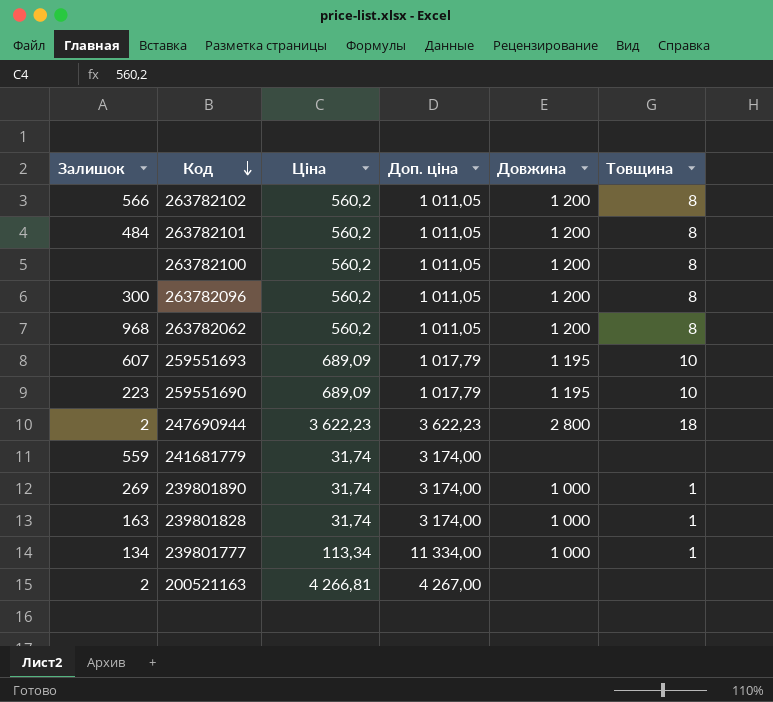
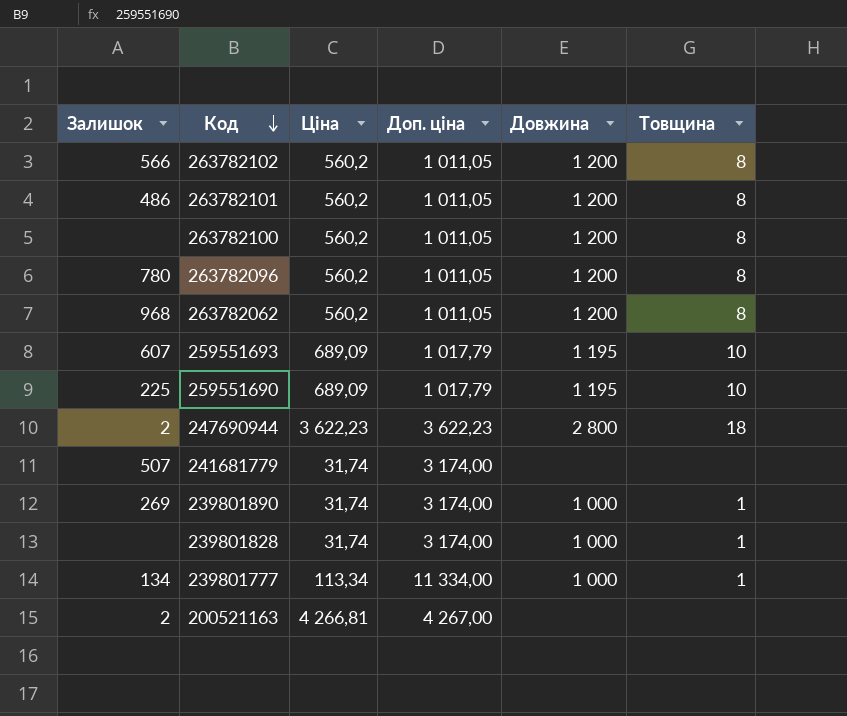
263782101 | Залишок: 484 -> 486
263782096 | Залишок: 300 -> 780
259551690 | Залишок: 223 -> 225
241681779 | Залишок: 559 -> 507
239801828 | Залишок: 163 -> none

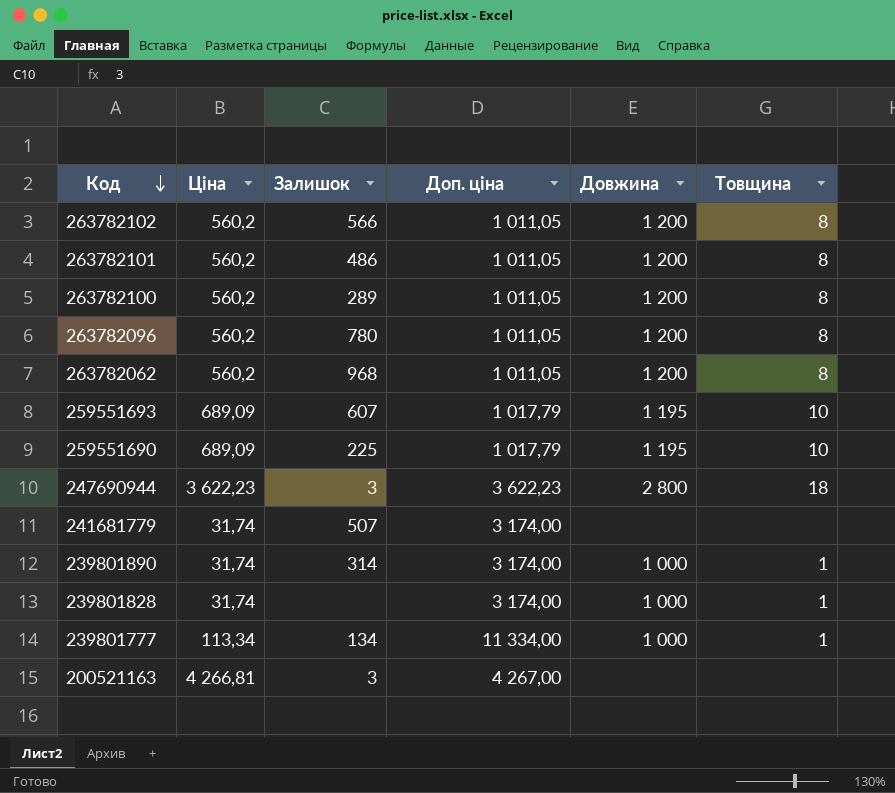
column Залишок | position: 1 -> 3
263782100 | Залишок: none -> 289
247690944 | Залишок: 2 -> 3
239801890 | Залишок: 269 -> 314
200521163 | Залишок: 2 -> 3

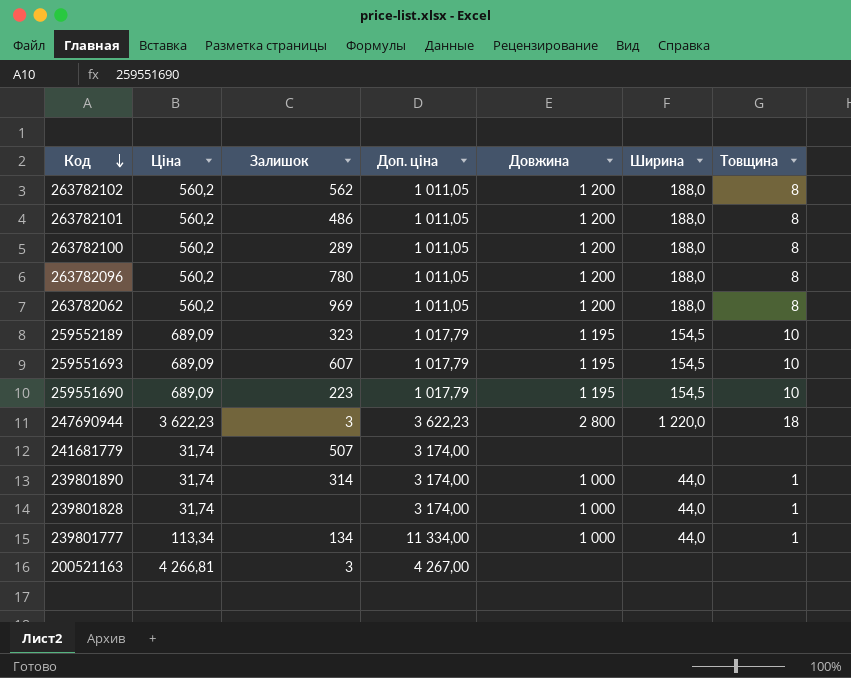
column Ширина | position: none -> 6
263782102 | Залишок: 566 -> 562
263782062 | Залишок: 968 -> 969
row 259552189: none -> 689,09 | 323 | 1 017,79 | 1 195 | 154,5 | 10
259551690 | Залишок: 225 -> 223

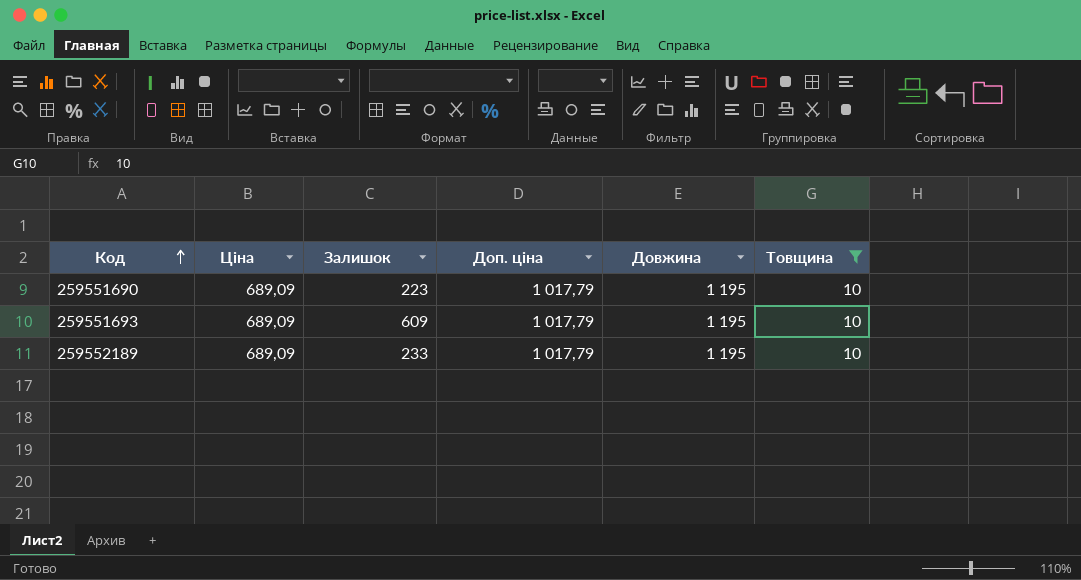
filter: none -> Товщина = 10
row order: Код descending -> Код ascending
column Ширина | position: 6 -> none
259551693 | Залишок: 607 -> 609
259552189 | Залишок: 323 -> 233

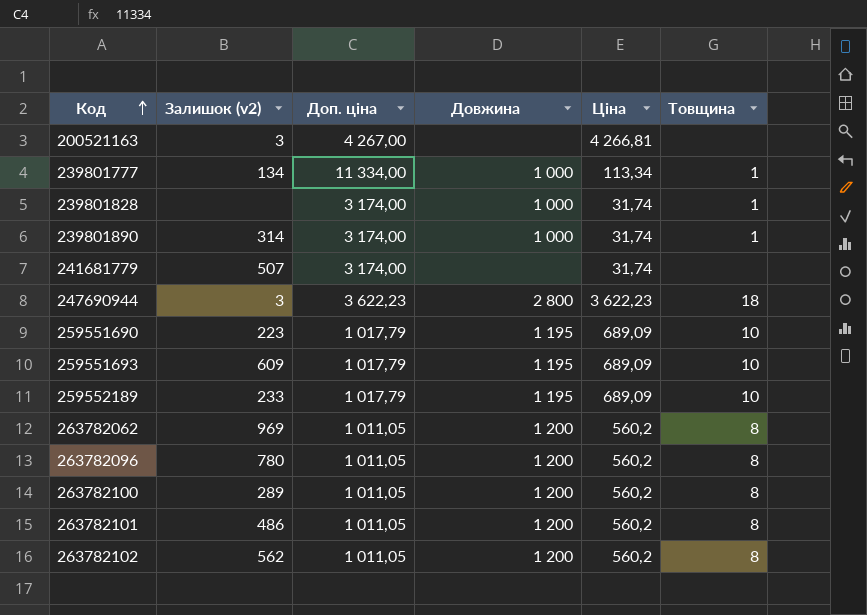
filter: Товщина = 10 -> none
column name: Залишок -> Залишок (v2)
column Ціна | position: 2 -> 5

